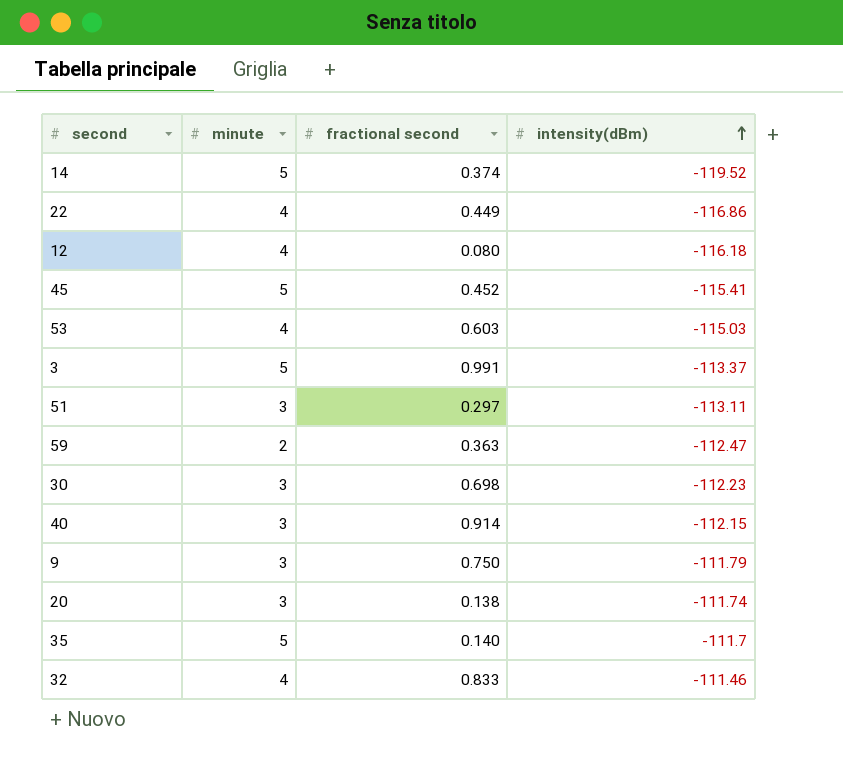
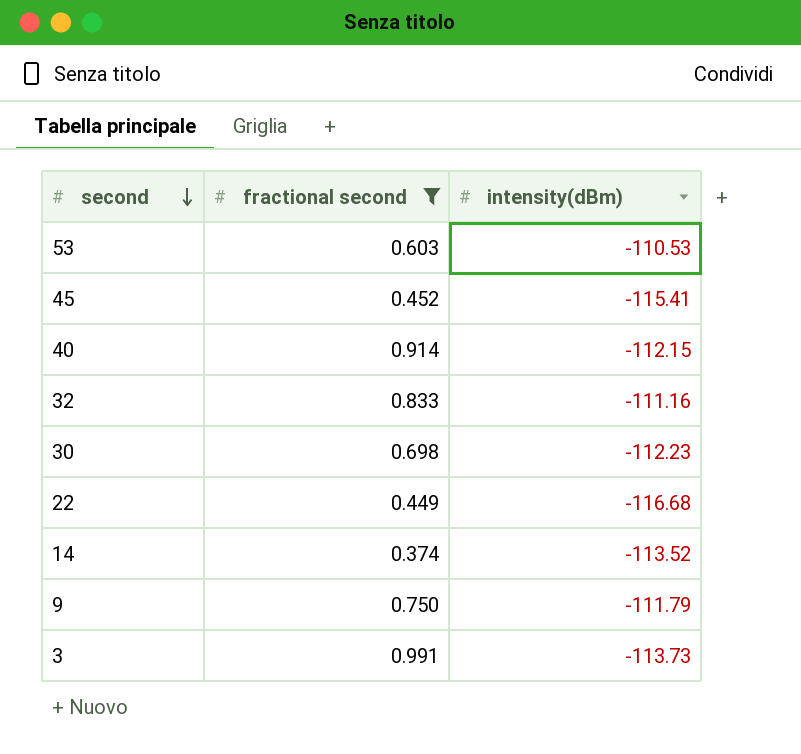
filter: none -> fractional second >= 0.374
row order: intensity(dBm) ascending -> second descending
column minute | position: 2 -> none
53 | intensity(dBm): -115.03 -> -110.53
32 | intensity(dBm): -111.46 -> -111.16
22 | intensity(dBm): -116.86 -> -116.68
14 | intensity(dBm): -119.52 -> -113.52
3 | intensity(dBm): -113.37 -> -113.73

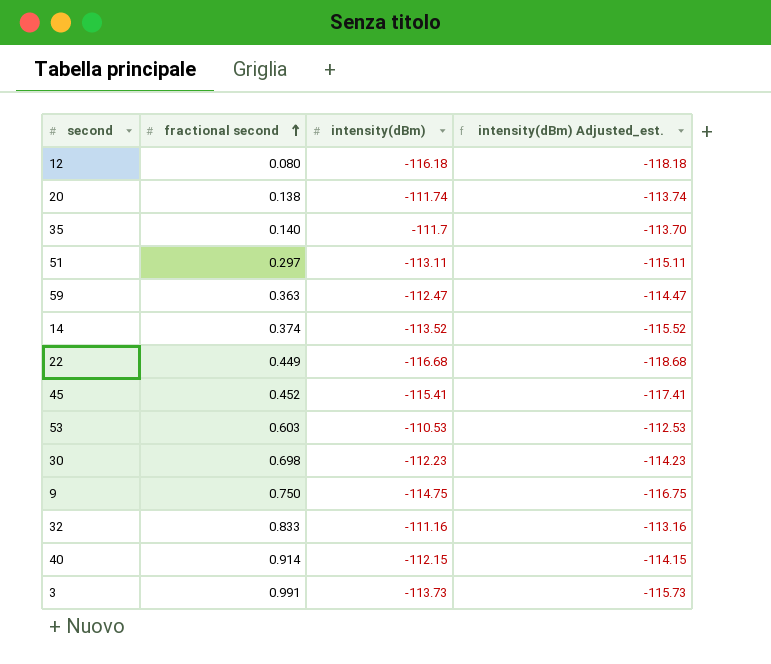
filter: fractional second >= 0.374 -> none
row order: second descending -> fractional second ascending
column intensity(dBm) Adjusted_est. | formula: none -> [intensity(dBm)] - 2
9 | intensity(dBm): -111.79 -> -114.75

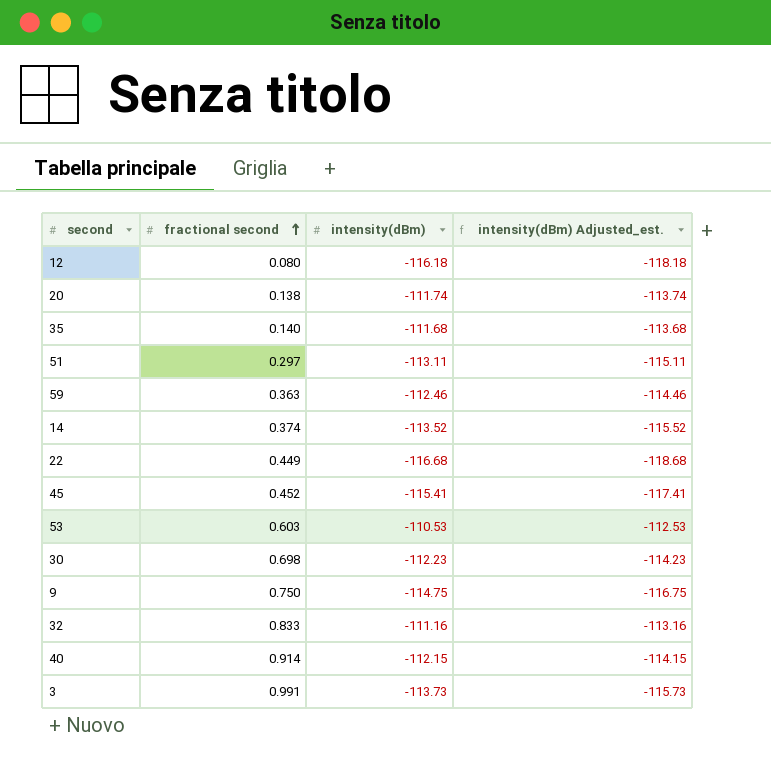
35 | intensity(dBm): -111.7 -> -111.68
35 | intensity(dBm) Adjusted_est.: -113.70 -> -113.68
59 | intensity(dBm): -112.47 -> -112.46
59 | intensity(dBm) Adjusted_est.: -114.47 -> -114.46

